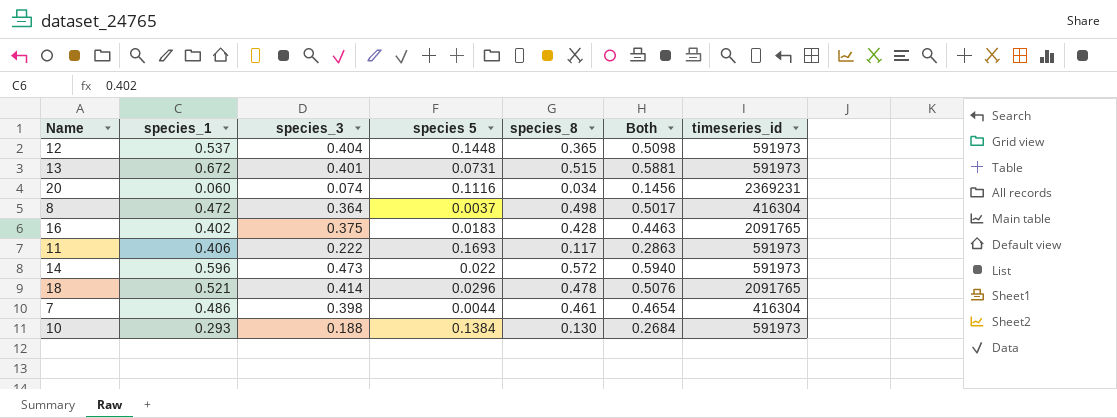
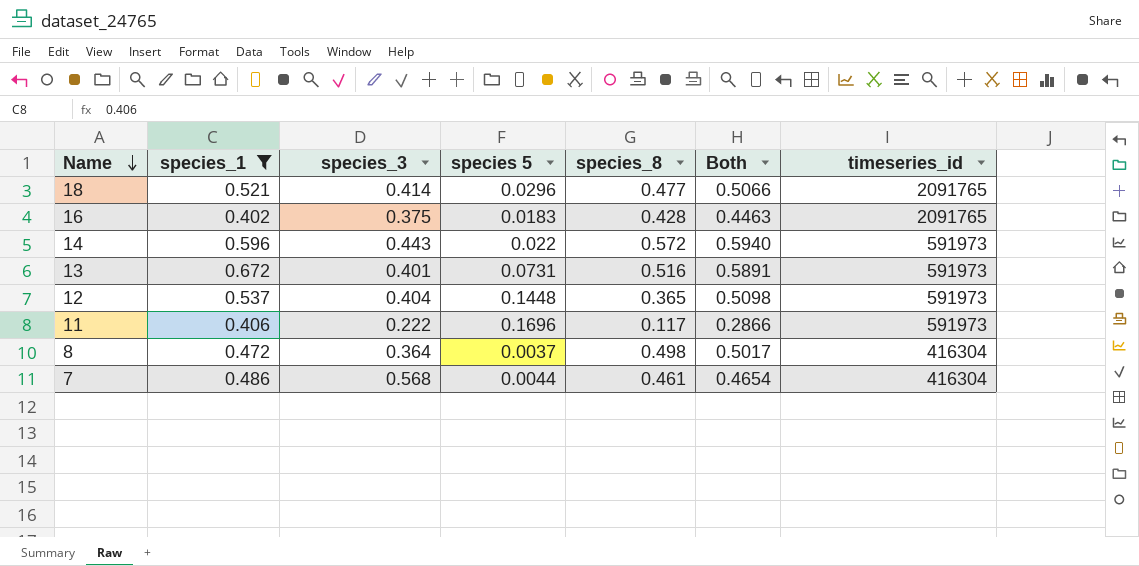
filter: none -> species_1 >= 0.402
row order: none -> Name descending
18 | species_8: 0.478 -> 0.477
18 | Both: 0.5076 -> 0.5066
14 | species_3: 0.473 -> 0.443
13 | species_8: 0.515 -> 0.516
13 | Both: 0.5881 -> 0.5891
11 | species 5: 0.1693 -> 0.1696
11 | Both: 0.2863 -> 0.2866
7 | species_3: 0.398 -> 0.568

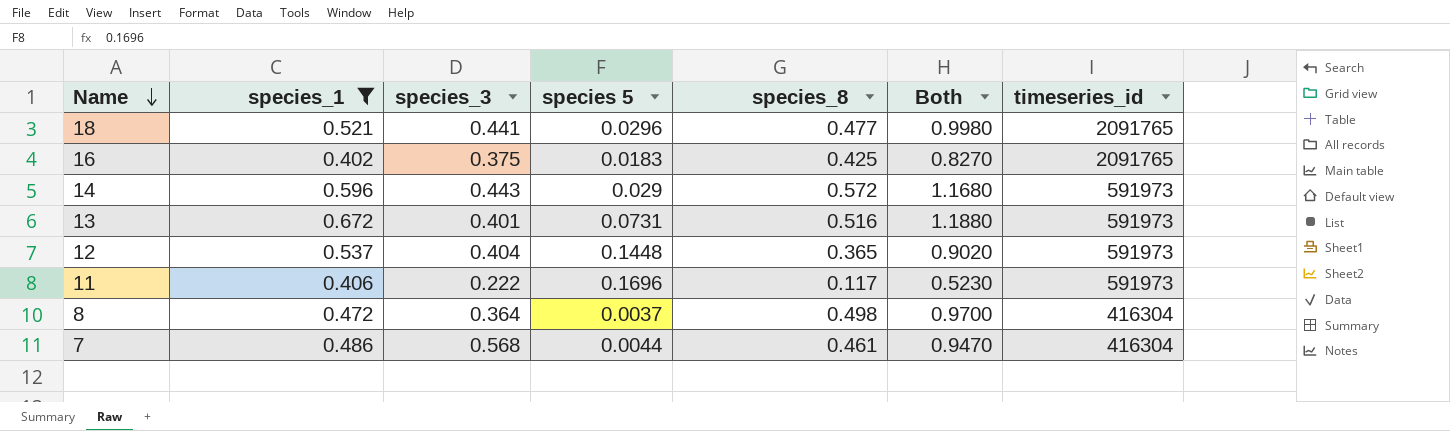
column Both | formula: [species 5] + [species_8] -> [species_1] + [species_8]
18 | species_3: 0.414 -> 0.441
16 | species_8: 0.428 -> 0.425
14 | species 5: 0.022 -> 0.029

